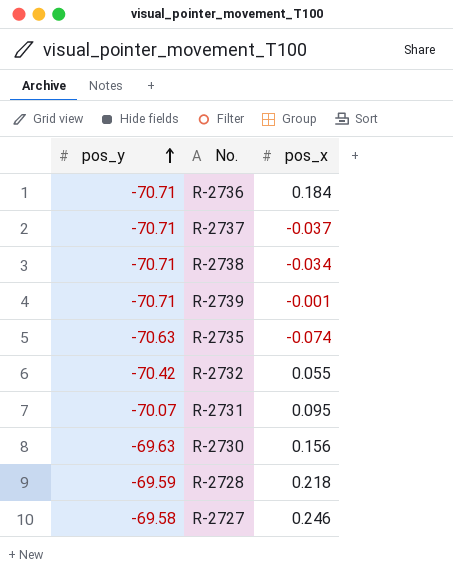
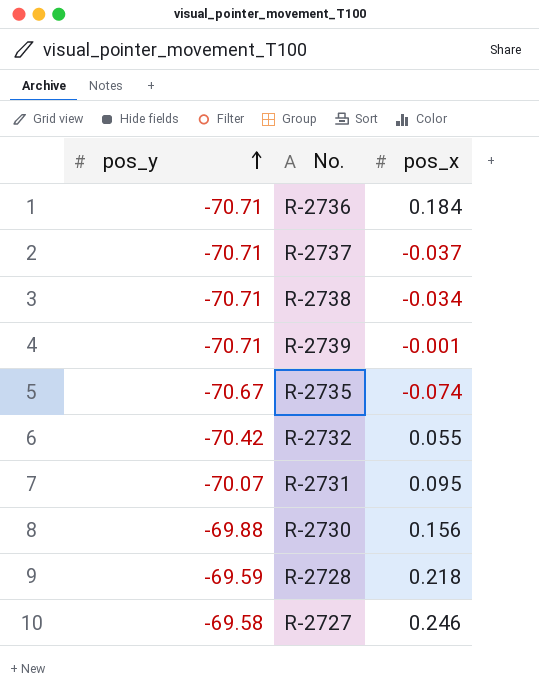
R-2735 | pos_y: -70.63 -> -70.67
R-2730 | pos_y: -69.63 -> -69.88

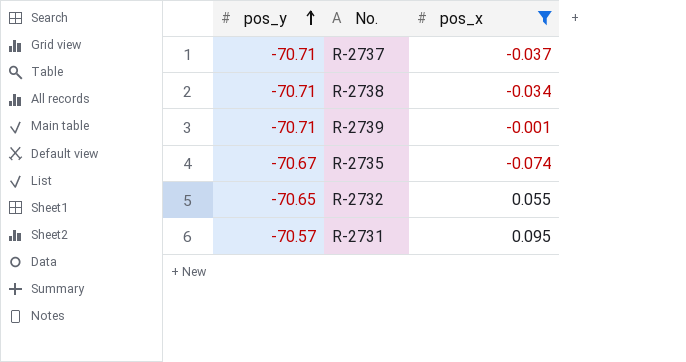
filter: none -> pos_x <= 0.095
R-2732 | pos_y: -70.42 -> -70.65
R-2731 | pos_y: -70.07 -> -70.57

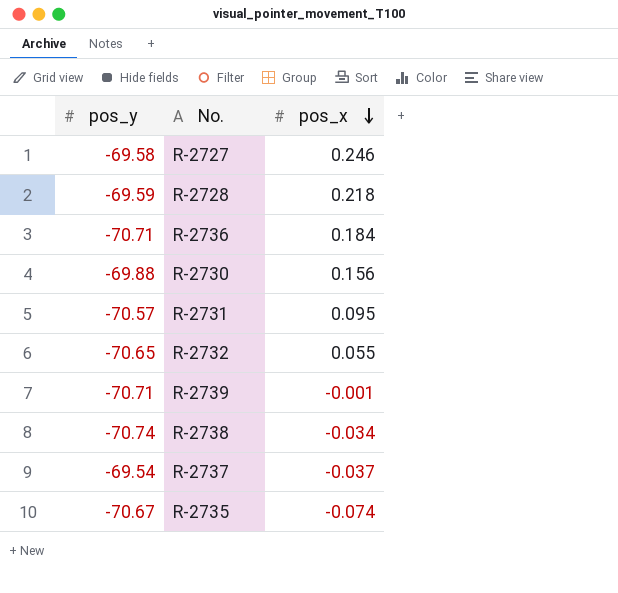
filter: pos_x <= 0.095 -> none
row order: pos_y ascending -> pos_x descending
R-2738 | pos_y: -70.71 -> -70.74
R-2737 | pos_y: -70.71 -> -69.54

